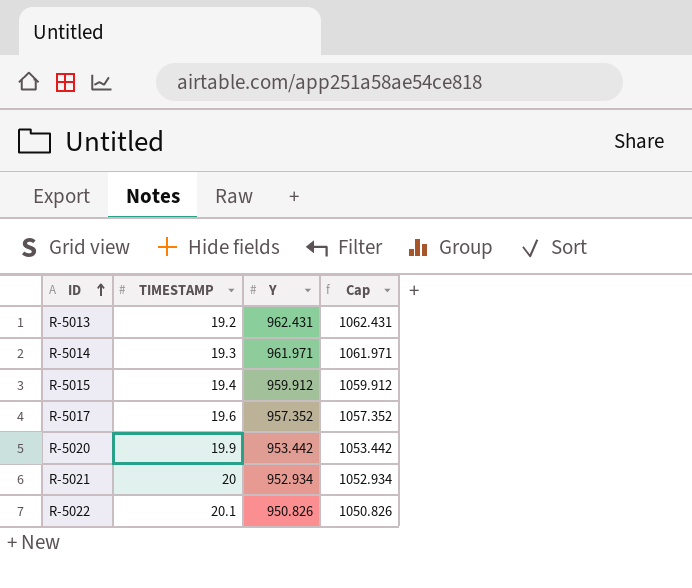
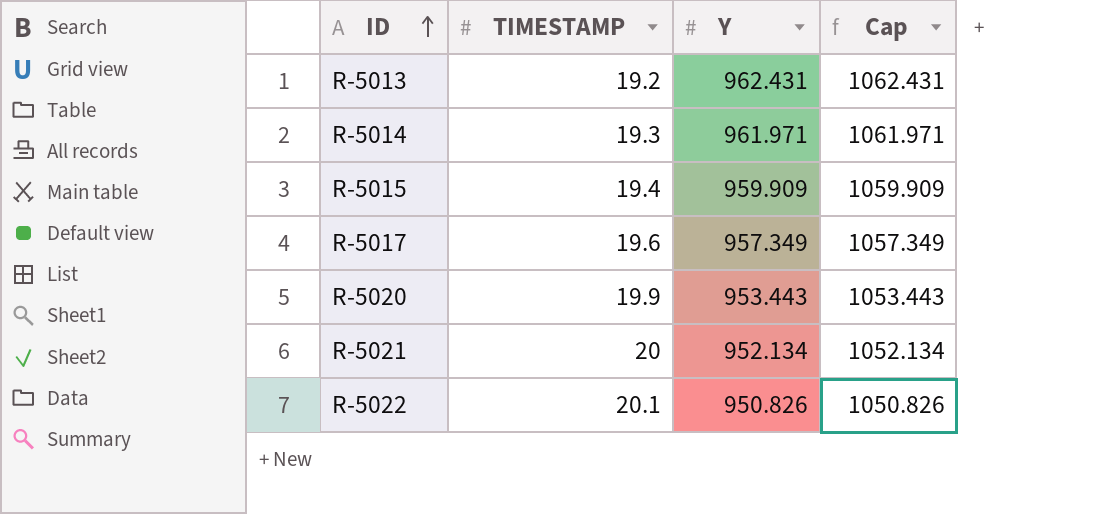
R-5015 | Y: 959.912 -> 959.909
R-5015 | Cap: 1059.912 -> 1059.909
R-5017 | Y: 957.352 -> 957.349
R-5017 | Cap: 1057.352 -> 1057.349
R-5020 | Y: 953.442 -> 953.443
R-5020 | Cap: 1053.442 -> 1053.443
R-5021 | Y: 952.934 -> 952.134
R-5021 | Cap: 1052.934 -> 1052.134

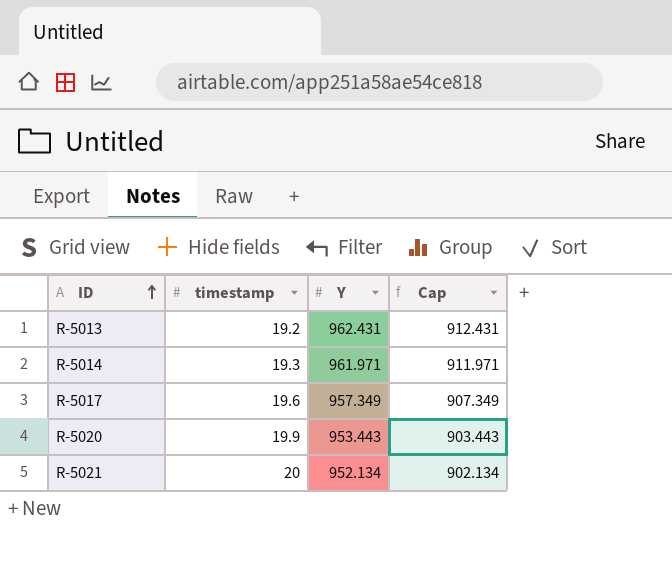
column name: TIMESTAMP -> timestamp
column Cap | formula: [Y] + 100 -> [Y] - 50
row R-5015: 19.4 | 959.909 | 1059.909 -> none
row R-5022: 20.1 | 950.826 | 1050.826 -> none

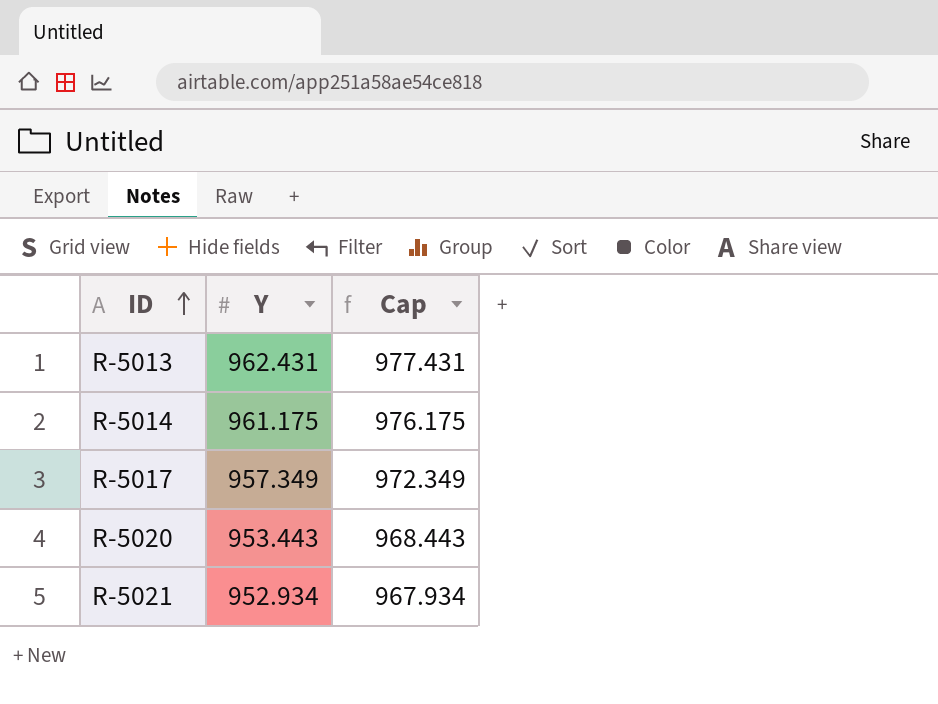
column timestamp | position: 2 -> none
column Cap | formula: [Y] - 50 -> [Y] + 15
R-5014 | Y: 961.971 -> 961.175
R-5021 | Y: 952.134 -> 952.934

